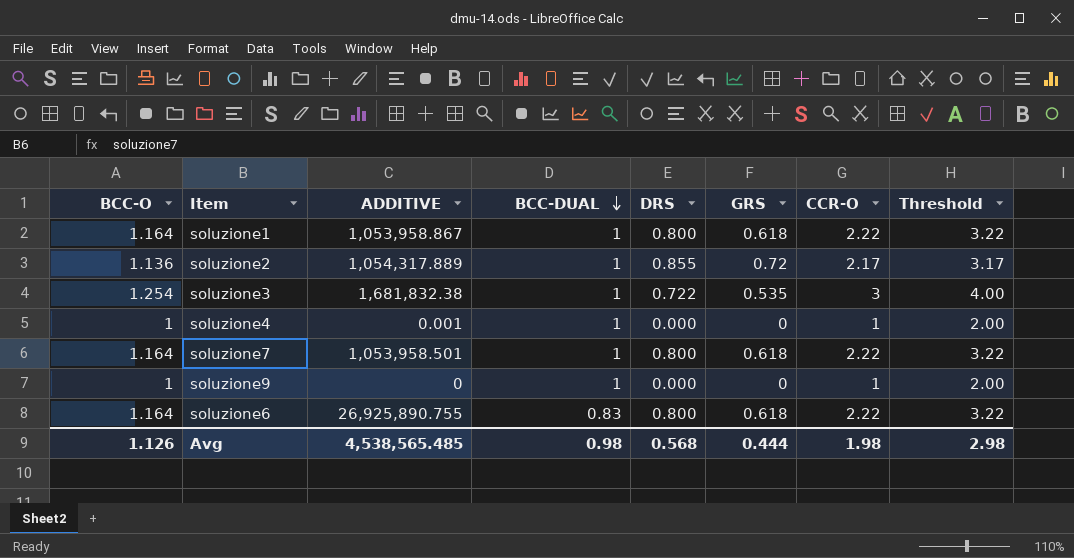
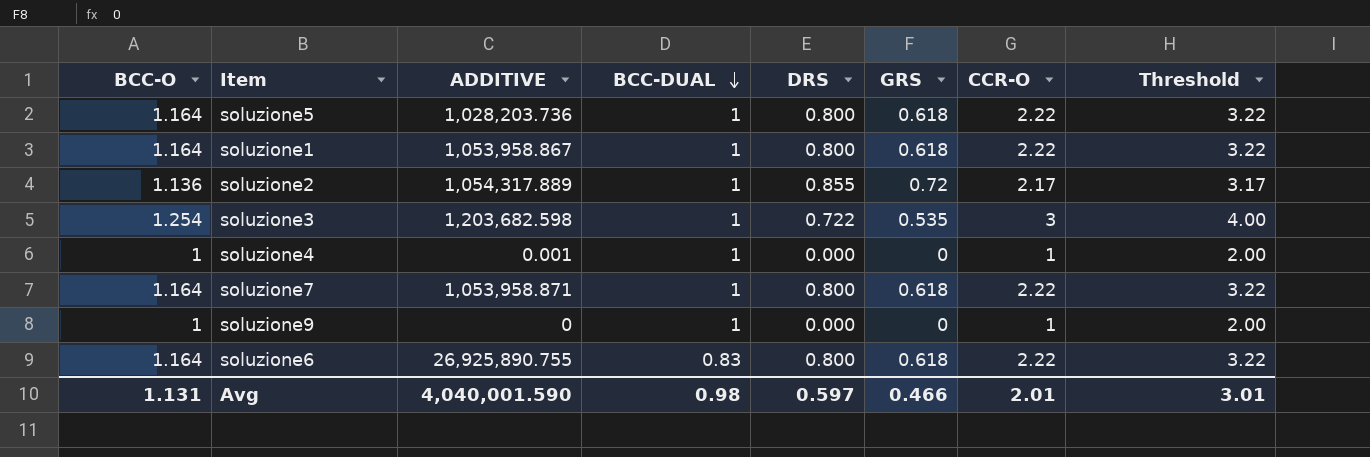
row soluzione5: none -> 1.164 | 1,028,203.736 | 1 | 0.800 | 0.618 | 2.22 | 3.22
soluzione3 | ADDITIVE: 1,681,832.38 -> 1,203,682.598
soluzione7 | ADDITIVE: 1,053,958.501 -> 1,053,958.871
Avg | BCC-O: 1.126 -> 1.131
Avg | ADDITIVE: 4,538,565.485 -> 4,040,001.590
Avg | DRS: 0.568 -> 0.597
Avg | GRS: 0.444 -> 0.466
Avg | CCR-O: 1.98 -> 2.01
Avg | Threshold: 2.98 -> 3.01

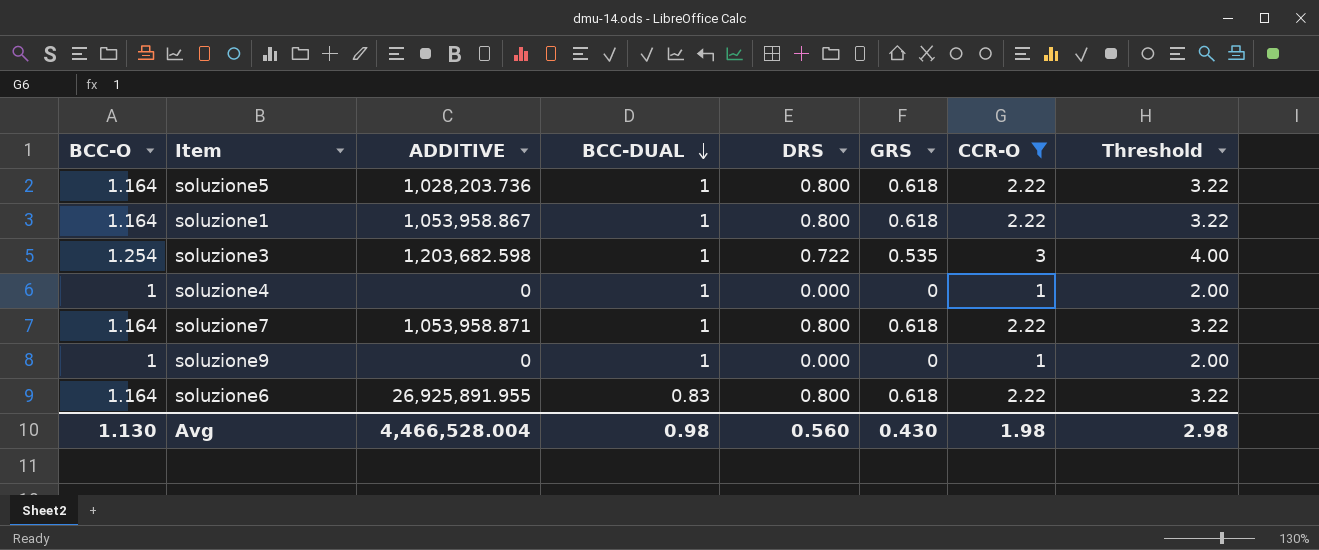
filter: none -> CCR-O != 2.17
soluzione4 | ADDITIVE: 0.001 -> 0
soluzione6 | ADDITIVE: 26,925,890.755 -> 26,925,891.955
Avg | BCC-O: 1.131 -> 1.130
Avg | ADDITIVE: 4,040,001.590 -> 4,466,528.004
Avg | DRS: 0.597 -> 0.560
Avg | GRS: 0.466 -> 0.430
Avg | CCR-O: 2.01 -> 1.98
Avg | Threshold: 3.01 -> 2.98

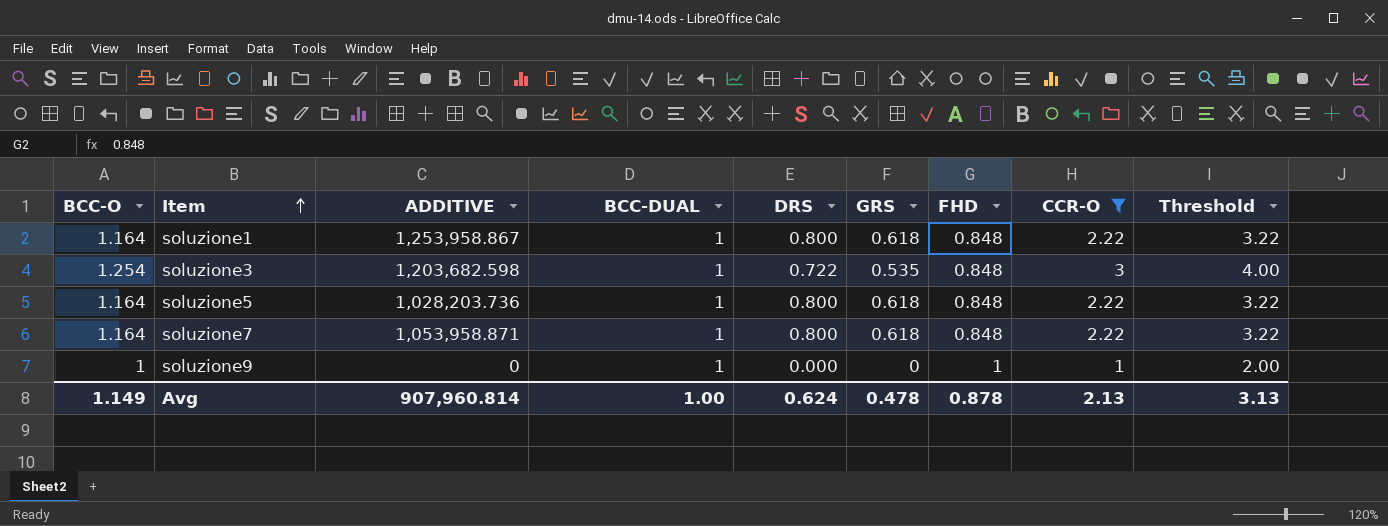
row order: BCC-DUAL descending -> Item ascending
column FHD | position: none -> 7
row soluzione4: 1 | 0 | 1 | 0.000 | 0 | 1 | 2.00 -> none
row soluzione6: 1.164 | 26,925,891.955 | 0.83 | 0.800 | 0.618 | 2.22 | 3.22 -> none
soluzione1 | ADDITIVE: 1,053,958.867 -> 1,253,958.867
Avg | BCC-O: 1.130 -> 1.149
Avg | ADDITIVE: 4,466,528.004 -> 907,960.814
Avg | BCC-DUAL: 0.98 -> 1.00
Avg | DRS: 0.560 -> 0.624
Avg | GRS: 0.430 -> 0.478
Avg | CCR-O: 1.98 -> 2.13
Avg | Threshold: 2.98 -> 3.13

